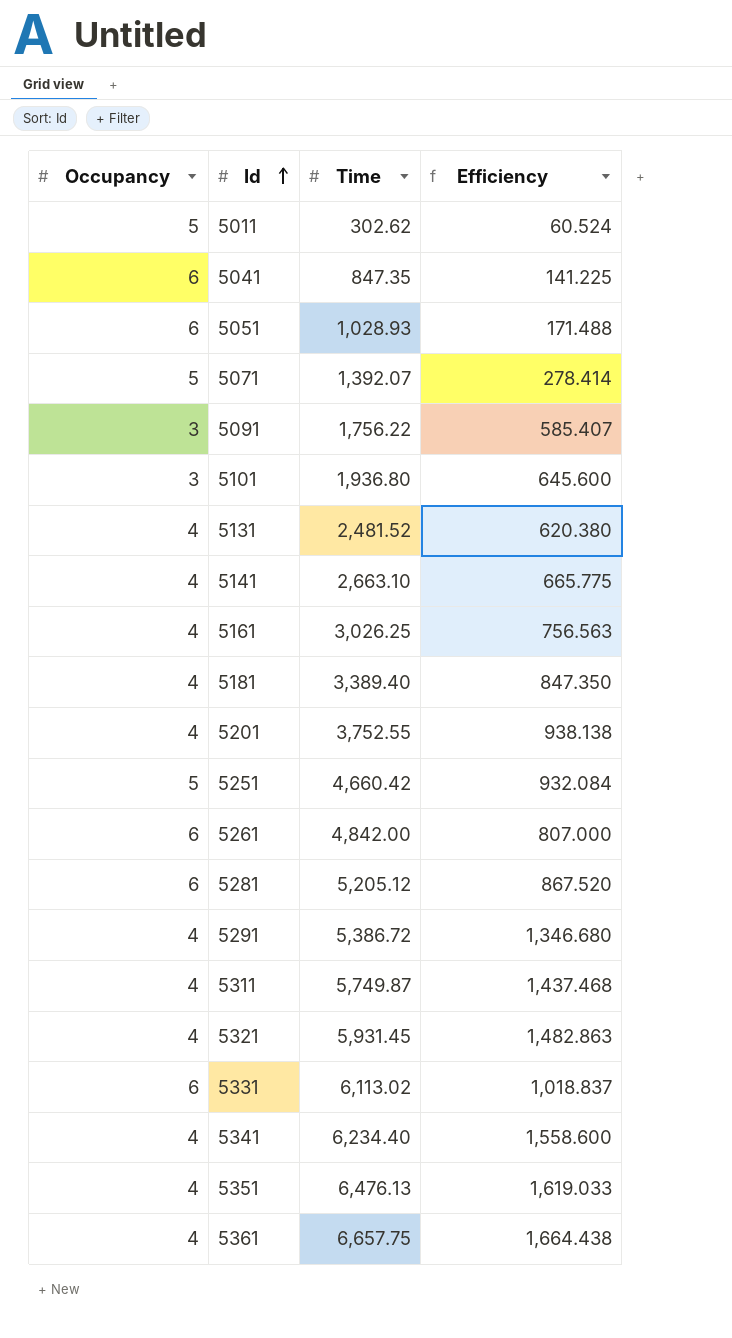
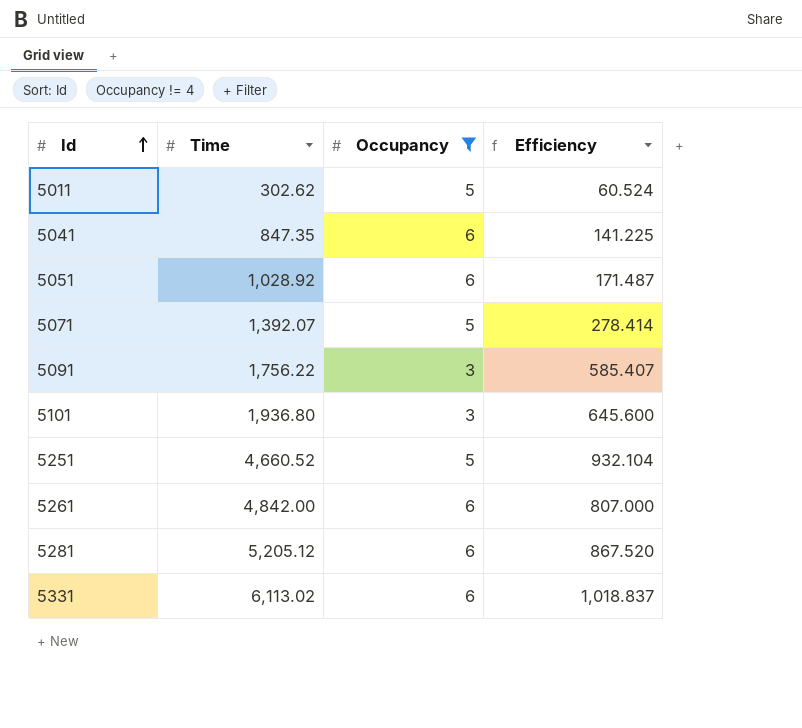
filter: none -> Occupancy != 4
column Occupancy | position: 1 -> 3
5051 | Time: 1,028.93 -> 1,028.92
5051 | Efficiency: 171.488 -> 171.487
5251 | Time: 4,660.42 -> 4,660.52
5251 | Efficiency: 932.084 -> 932.104

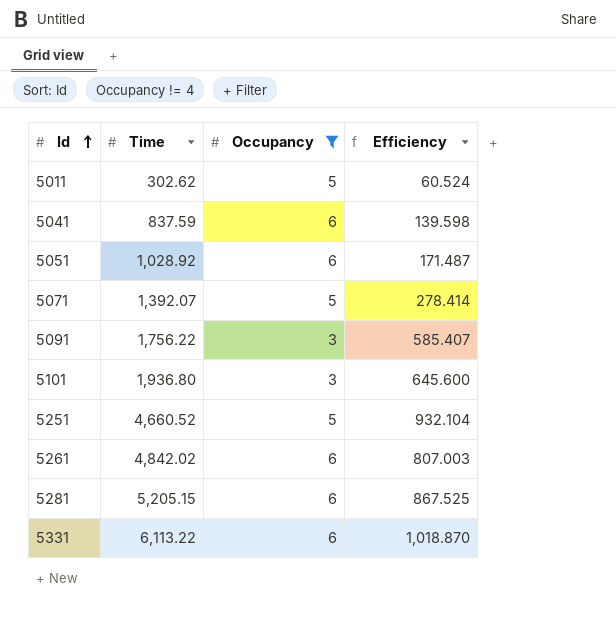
5041 | Time: 847.35 -> 837.59
5041 | Efficiency: 141.225 -> 139.598
5261 | Time: 4,842.00 -> 4,842.02
5261 | Efficiency: 807.000 -> 807.003
5281 | Time: 5,205.12 -> 5,205.15
5281 | Efficiency: 867.520 -> 867.525
5331 | Time: 6,113.02 -> 6,113.22
5331 | Efficiency: 1,018.837 -> 1,018.870

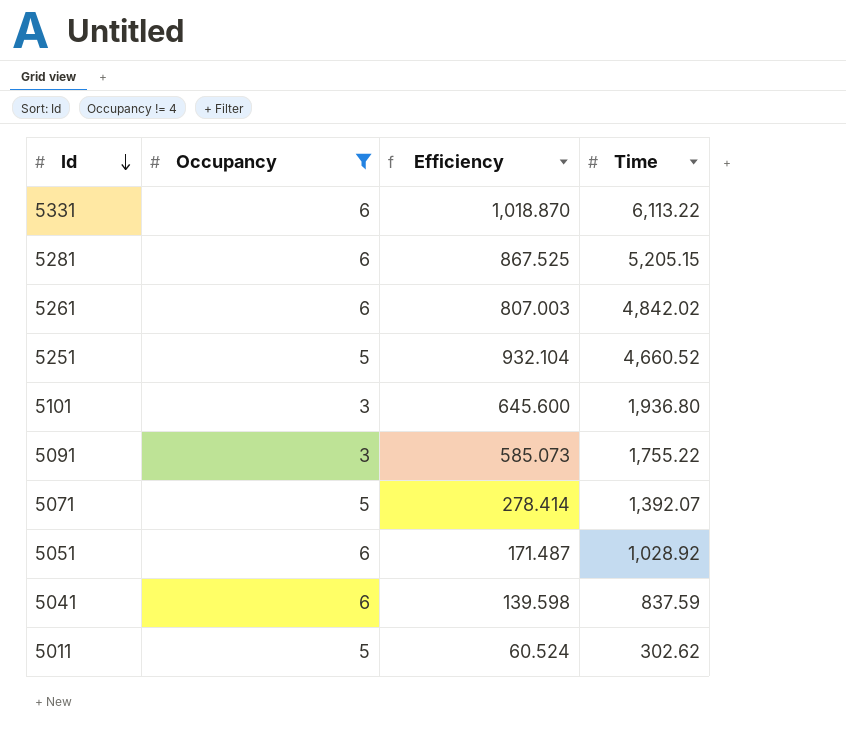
row order: Id ascending -> Id descending
column Time | position: 2 -> 4
5091 | Efficiency: 585.407 -> 585.073
5091 | Time: 1,756.22 -> 1,755.22

